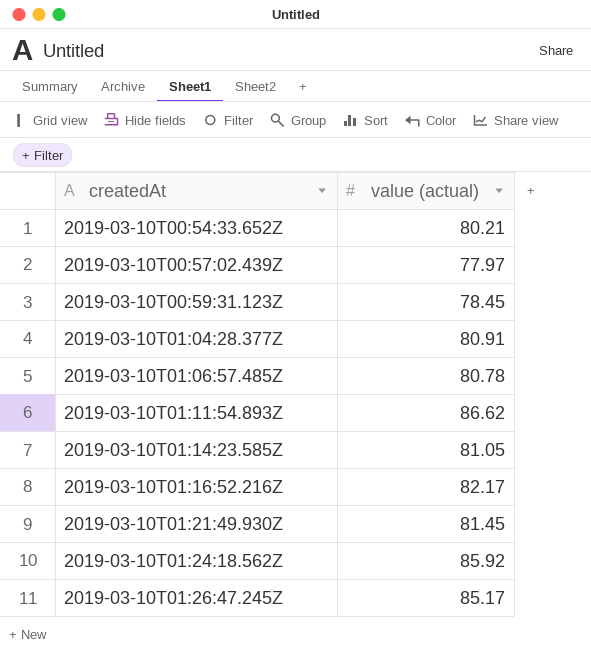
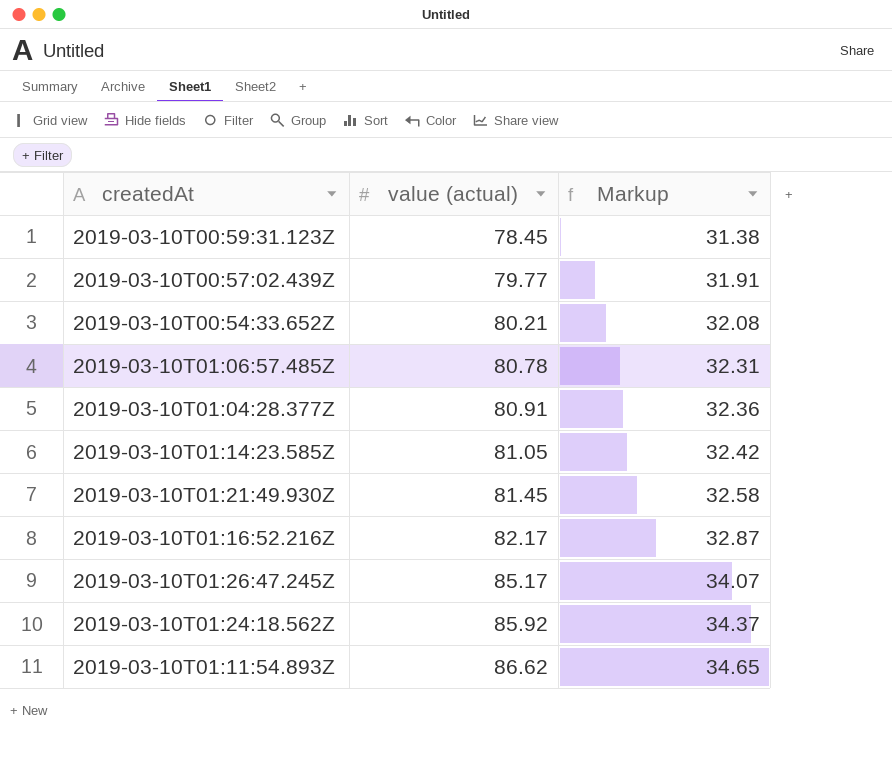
row order: createdAt ascending -> value (actual) ascending
column Markup | formula: none -> [value (actual)] * 0.4
2019-03-10T00:57:02.439Z | value (actual): 77.97 -> 79.77

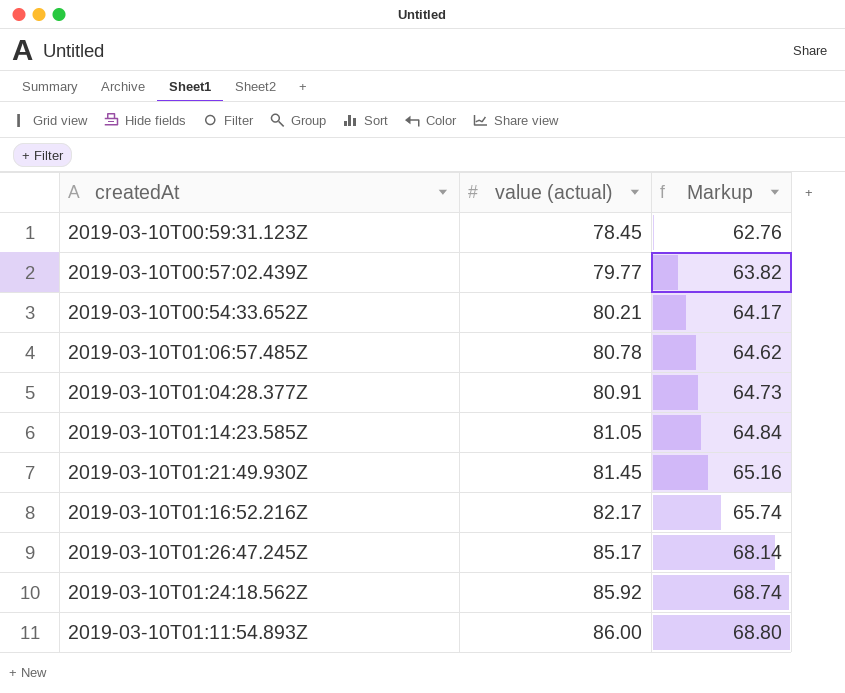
column Markup | formula: [value (actual)] * 0.4 -> [value (actual)] * 0.8
2019-03-10T01:11:54.893Z | value (actual): 86.62 -> 86.00

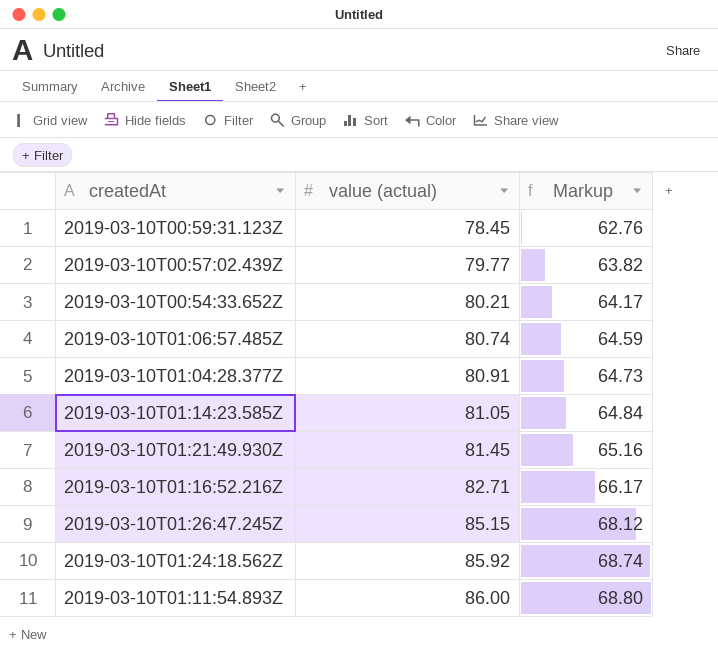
2019-03-10T01:06:57.485Z | value (actual): 80.78 -> 80.74
2019-03-10T01:06:57.485Z | Markup: 64.62 -> 64.59
2019-03-10T01:16:52.216Z | value (actual): 82.17 -> 82.71
2019-03-10T01:16:52.216Z | Markup: 65.74 -> 66.17
2019-03-10T01:26:47.245Z | value (actual): 85.17 -> 85.15
2019-03-10T01:26:47.245Z | Markup: 68.14 -> 68.12

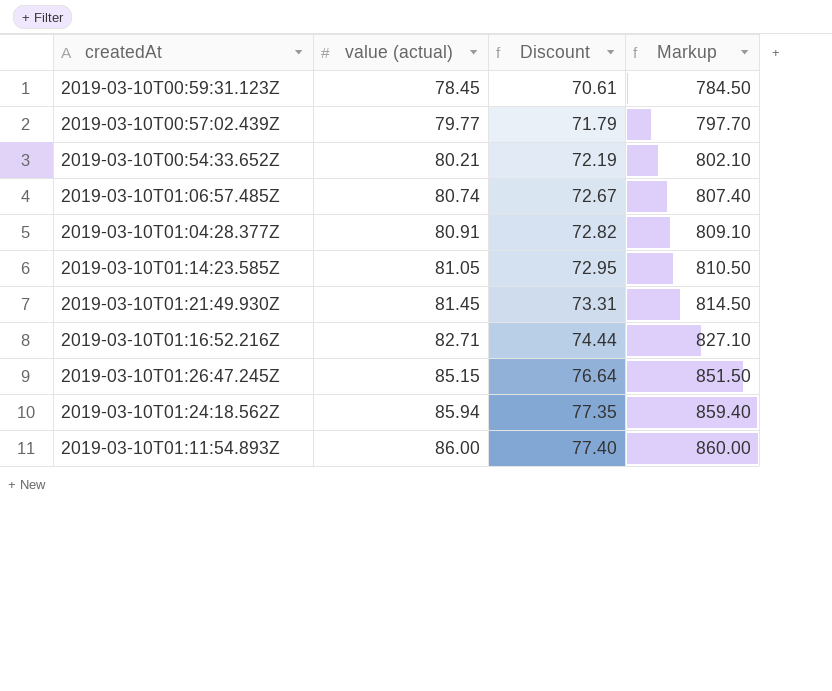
column Discount | formula: none -> [value (actual)] * 0.9
column Markup | formula: [value (actual)] * 0.8 -> [value (actual)] * 10
2019-03-10T01:24:18.562Z | value (actual): 85.92 -> 85.94

